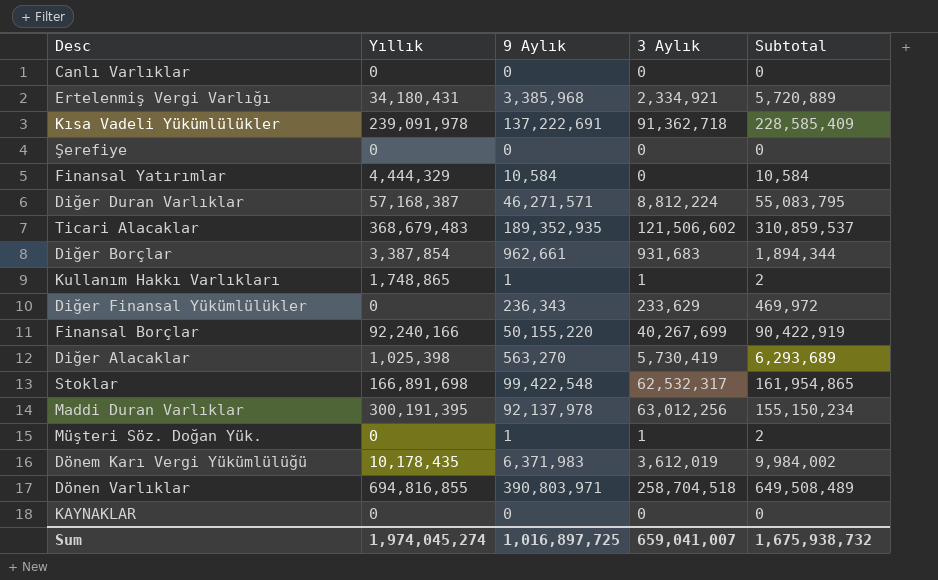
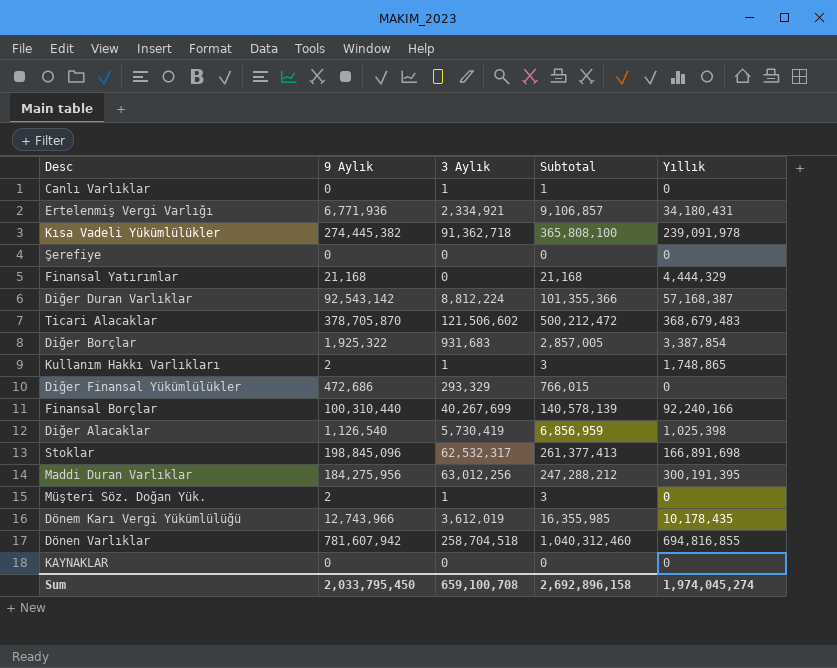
column Yıllık | position: 2 -> 5
Canlı Varlıklar | 3 Aylık: 0 -> 1
Canlı Varlıklar | Subtotal: 0 -> 1
Ertelenmiş Vergi Varlığı | 9 Aylık: 3,385,968 -> 6,771,936
Ertelenmiş Vergi Varlığı | Subtotal: 5,720,889 -> 9,106,857
Kısa Vadeli Yükümlülükler | 9 Aylık: 137,222,691 -> 274,445,382
Kısa Vadeli Yükümlülükler | Subtotal: 228,585,409 -> 365,808,100
Finansal Yatırımlar | 9 Aylık: 10,584 -> 21,168
Finansal Yatırımlar | Subtotal: 10,584 -> 21,168
Diğer Duran Varlıklar | 9 Aylık: 46,271,571 -> 92,543,142
Diğer Duran Varlıklar | Subtotal: 55,083,795 -> 101,355,366
Ticari Alacaklar | 9 Aylık: 189,352,935 -> 378,705,870
Ticari Alacaklar | Subtotal: 310,859,537 -> 500,212,472
Diğer Borçlar | 9 Aylık: 962,661 -> 1,925,322
Diğer Borçlar | Subtotal: 1,894,344 -> 2,857,005
Kullanım Hakkı Varlıkları | 9 Aylık: 1 -> 2
Kullanım Hakkı Varlıkları | Subtotal: 2 -> 3
Diğer Finansal Yükümlülükler | 9 Aylık: 236,343 -> 472,686
Diğer Finansal Yükümlülükler | 3 Aylık: 233,629 -> 293,329
Diğer Finansal Yükümlülükler | Subtotal: 469,972 -> 766,015
Finansal Borçlar | 9 Aylık: 50,155,220 -> 100,310,440
Finansal Borçlar | Subtotal: 90,422,919 -> 140,578,139
Diğer Alacaklar | 9 Aylık: 563,270 -> 1,126,540
Diğer Alacaklar | Subtotal: 6,293,689 -> 6,856,959
Stoklar | 9 Aylık: 99,422,548 -> 198,845,096
Stoklar | Subtotal: 161,954,865 -> 261,377,413
Maddi Duran Varlıklar | 9 Aylık: 92,137,978 -> 184,275,956
Maddi Duran Varlıklar | Subtotal: 155,150,234 -> 247,288,212
Müşteri Söz. Doğan Yük. | 9 Aylık: 1 -> 2
Müşteri Söz. Doğan Yük. | Subtotal: 2 -> 3
Dönem Karı Vergi Yükümlülüğü | 9 Aylık: 6,371,983 -> 12,743,966
Dönem Karı Vergi Yükümlülüğü | Subtotal: 9,984,002 -> 16,355,985
Dönen Varlıklar | 9 Aylık: 390,803,971 -> 781,607,942
Dönen Varlıklar | Subtotal: 649,508,489 -> 1,040,312,460
Sum | 9 Aylık: 1,016,897,725 -> 2,033,795,450
Sum | 3 Aylık: 659,041,007 -> 659,100,708
Sum | Subtotal: 1,675,938,732 -> 2,692,896,158

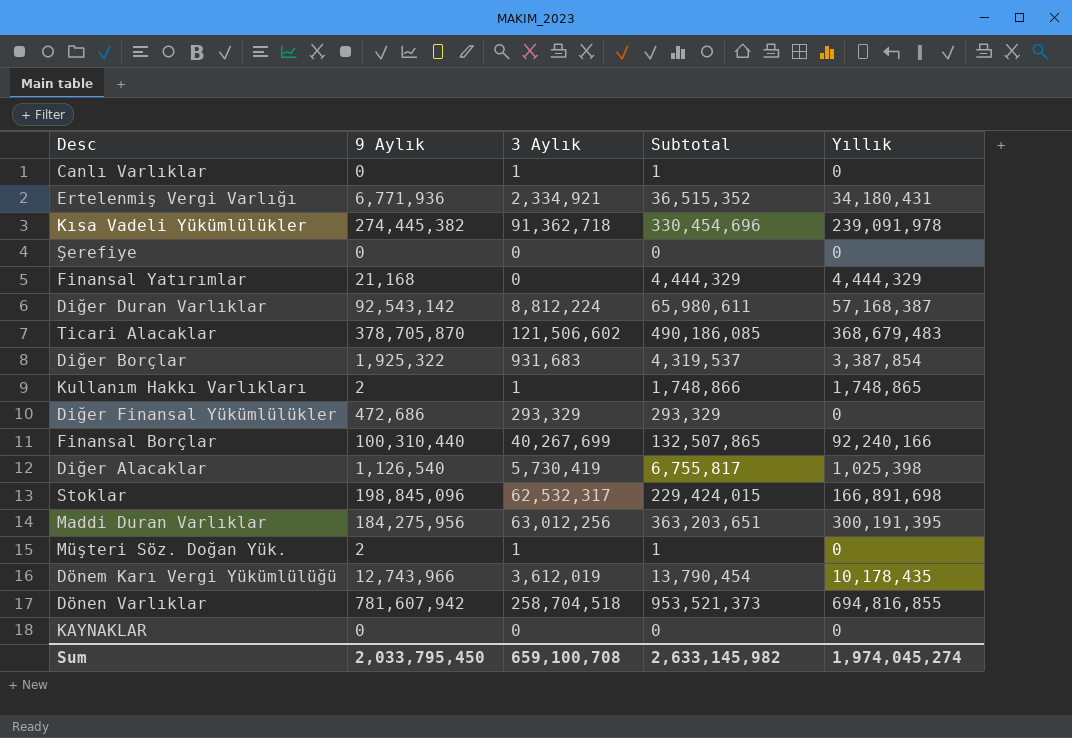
column Subtotal | formula: [9 Aylık] + [3 Aylık] -> [3 Aylık] + [Yıllık]
Sum | Subtotal: 2,692,896,158 -> 2,633,145,982

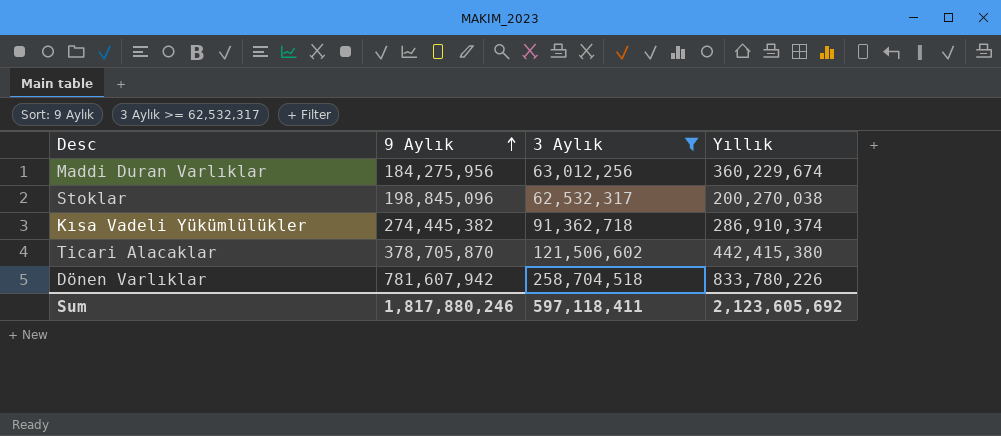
filter: none -> 3 Aylık >= 62,532,317
row order: none -> 9 Aylık ascending
column Subtotal | formula: [3 Aylık] + [Yıllık] -> none
Maddi Duran Varlıklar | Yıllık: 300,191,395 -> 360,229,674
Stoklar | Yıllık: 166,891,698 -> 200,270,038
Kısa Vadeli Yükümlülükler | Yıllık: 239,091,978 -> 286,910,374
Ticari Alacaklar | Yıllık: 368,679,483 -> 442,415,380
Dönen Varlıklar | Yıllık: 694,816,855 -> 833,780,226
Sum | 9 Aylık: 2,033,795,450 -> 1,817,880,246
Sum | 3 Aylık: 659,100,708 -> 597,118,411
Sum | Yıllık: 1,974,045,274 -> 2,123,605,692

